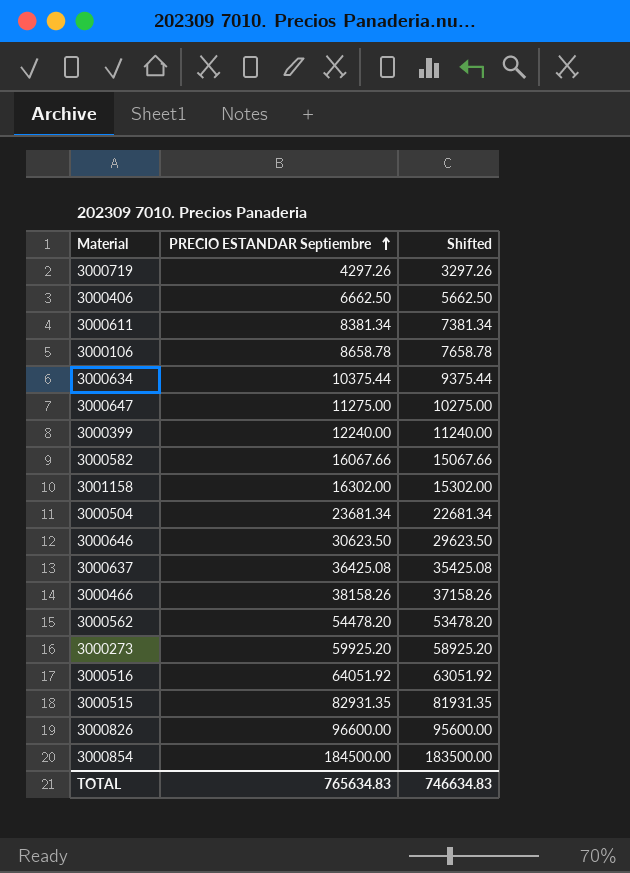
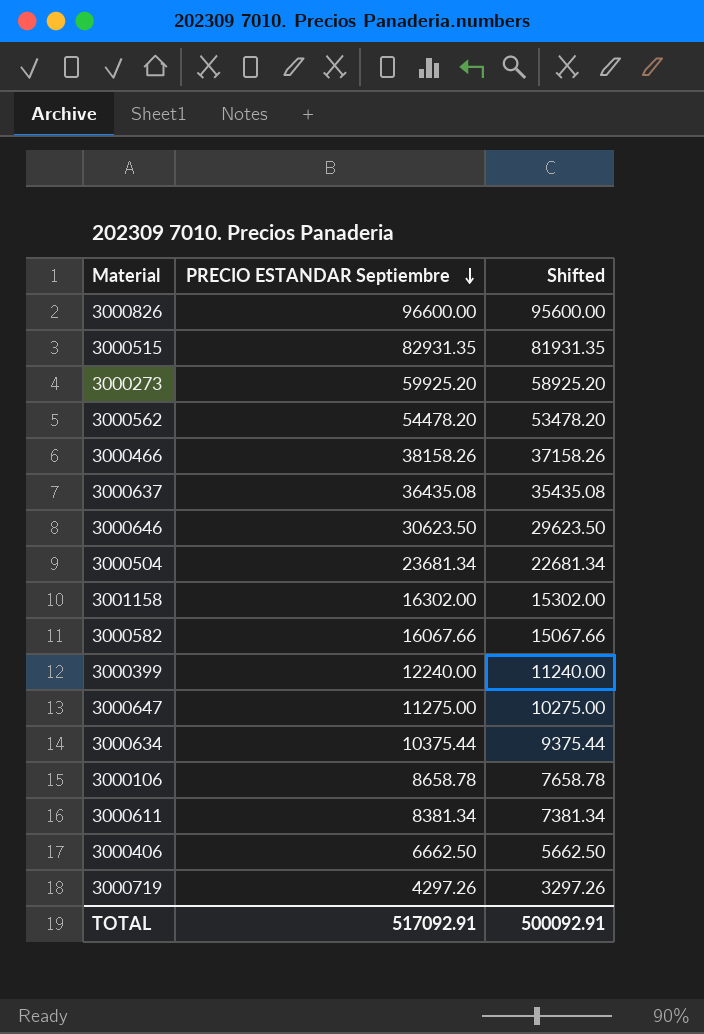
row order: PRECIO ESTANDAR Septiembre ascending -> PRECIO ESTANDAR Septiembre descending
row 3000516: 64051.92 | 63051.92 -> none
row 3000854: 184500.00 | 183500.00 -> none
3000637 | PRECIO ESTANDAR Septiembre: 36425.08 -> 36435.08
3000637 | Shifted: 35425.08 -> 35435.08
TOTAL | PRECIO ESTANDAR Septiembre: 765634.83 -> 517092.91
TOTAL | Shifted: 746634.83 -> 500092.91

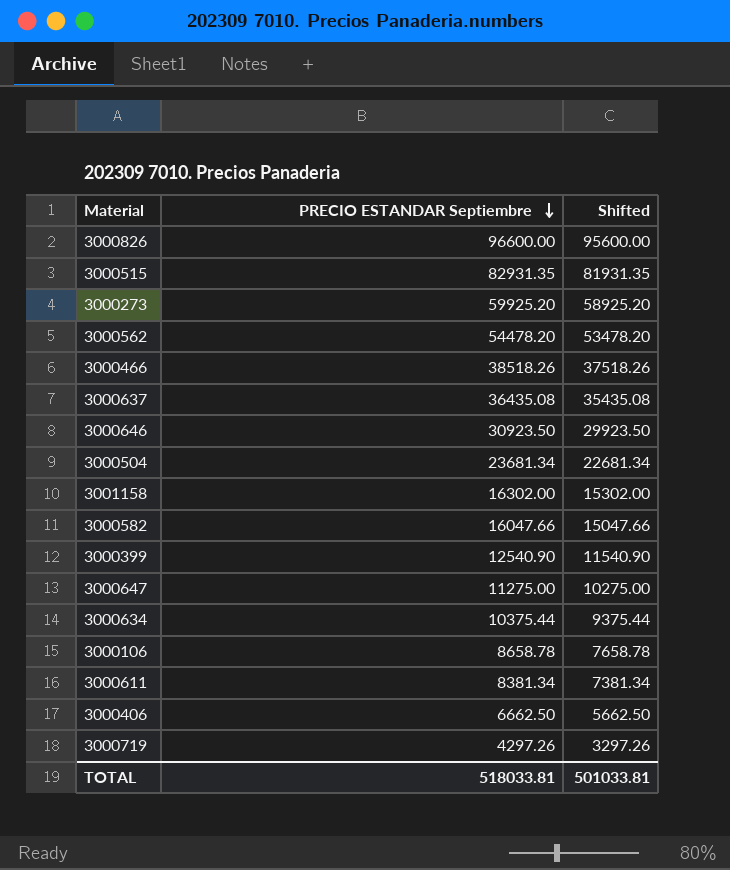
3000466 | PRECIO ESTANDAR Septiembre: 38158.26 -> 38518.26
3000466 | Shifted: 37158.26 -> 37518.26
3000646 | PRECIO ESTANDAR Septiembre: 30623.50 -> 30923.50
3000646 | Shifted: 29623.50 -> 29923.50
3000582 | PRECIO ESTANDAR Septiembre: 16067.66 -> 16047.66
3000582 | Shifted: 15067.66 -> 15047.66
3000399 | PRECIO ESTANDAR Septiembre: 12240.00 -> 12540.90
3000399 | Shifted: 11240.00 -> 11540.90
TOTAL | PRECIO ESTANDAR Septiembre: 517092.91 -> 518033.81
TOTAL | Shifted: 500092.91 -> 501033.81

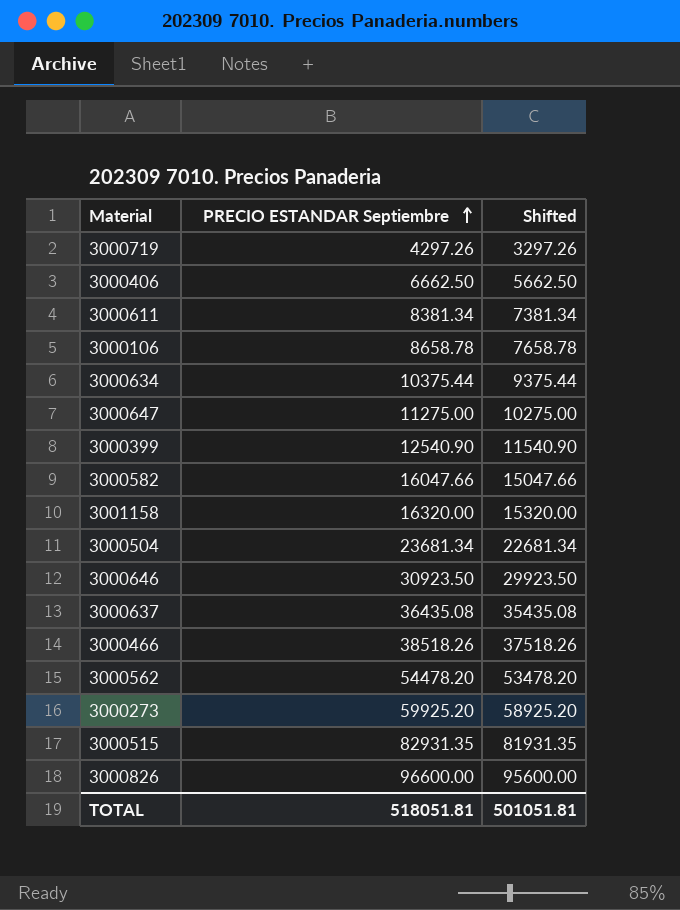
row order: PRECIO ESTANDAR Septiembre descending -> PRECIO ESTANDAR Septiembre ascending
3001158 | PRECIO ESTANDAR Septiembre: 16302.00 -> 16320.00
3001158 | Shifted: 15302.00 -> 15320.00
TOTAL | PRECIO ESTANDAR Septiembre: 518033.81 -> 518051.81
TOTAL | Shifted: 501033.81 -> 501051.81

